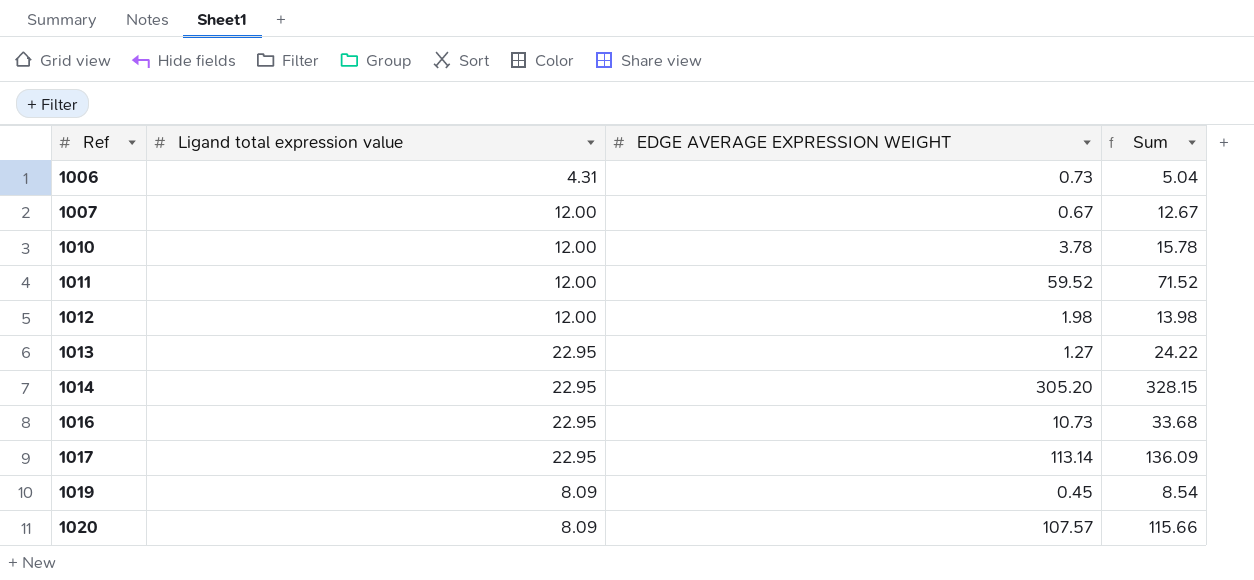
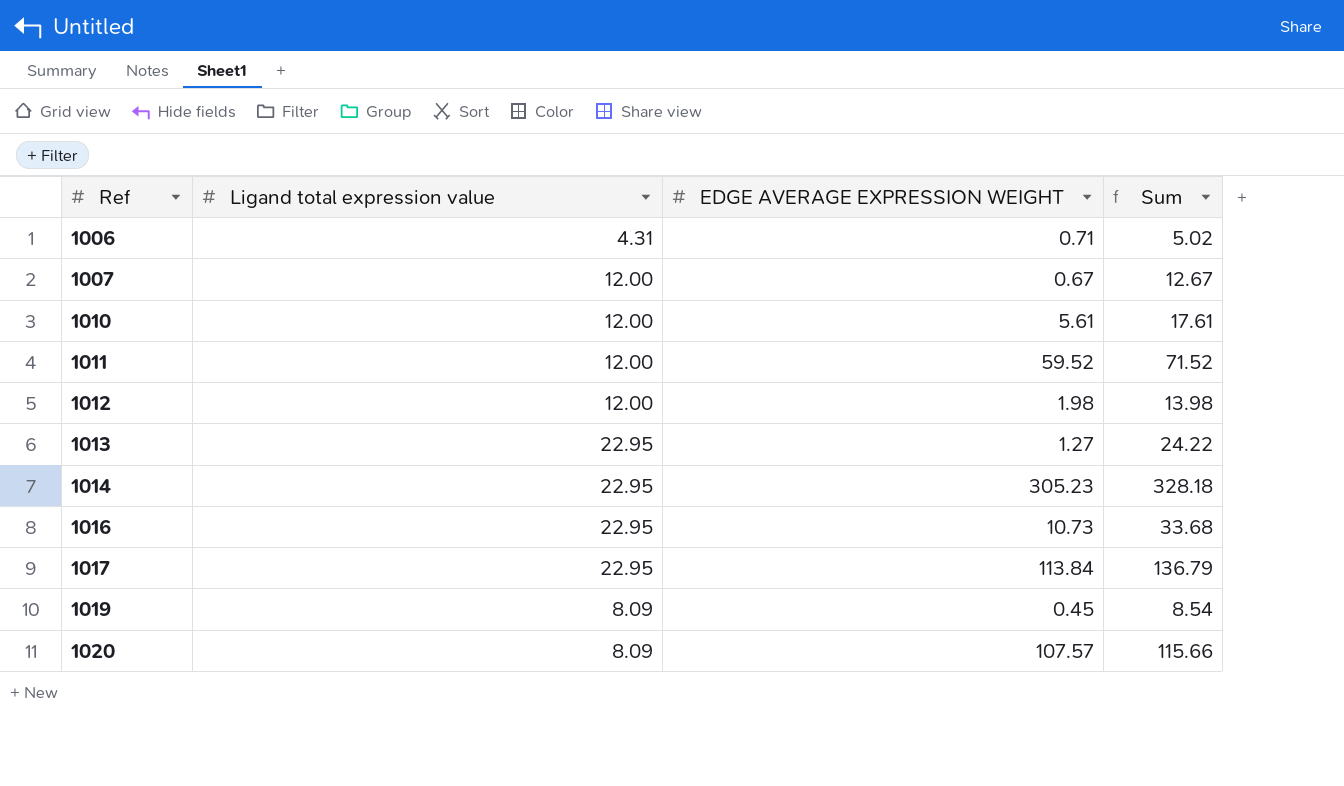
1006 | EDGE AVERAGE EXPRESSION WEIGHT: 0.73 -> 0.71
1006 | Sum: 5.04 -> 5.02
1010 | EDGE AVERAGE EXPRESSION WEIGHT: 3.78 -> 5.61
1010 | Sum: 15.78 -> 17.61
1014 | EDGE AVERAGE EXPRESSION WEIGHT: 305.20 -> 305.23
1014 | Sum: 328.15 -> 328.18
1017 | EDGE AVERAGE EXPRESSION WEIGHT: 113.14 -> 113.84
1017 | Sum: 136.09 -> 136.79

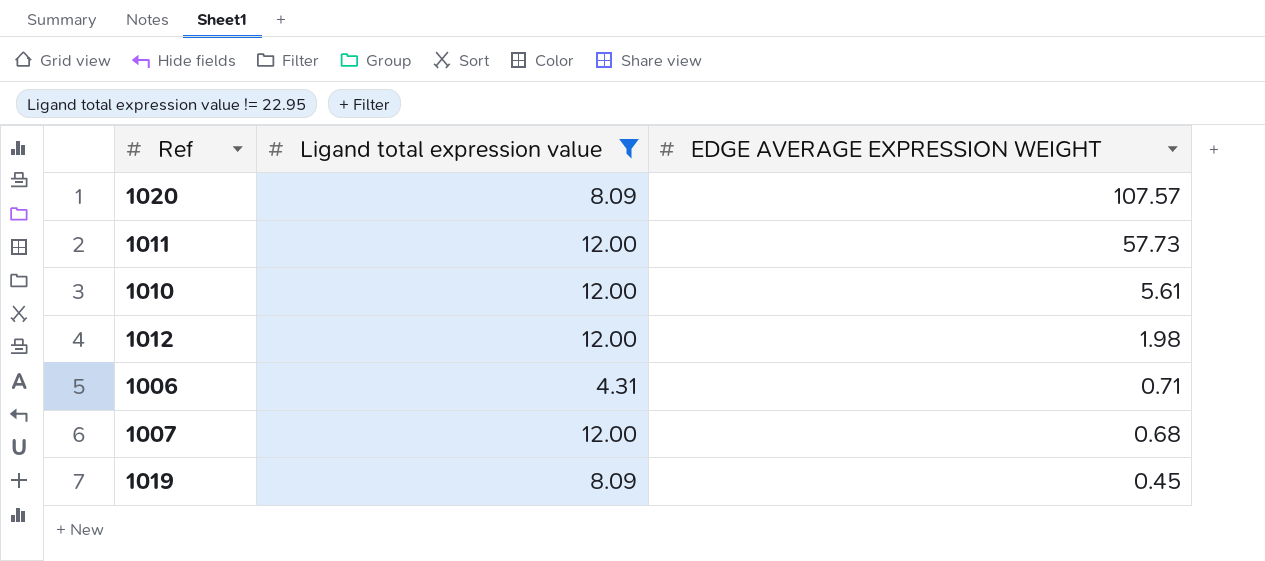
filter: none -> Ligand total expression value != 22.95
row order: Ref ascending -> EDGE AVERAGE EXPRESSION WEIGHT descending
column Sum | formula: [Ligand total expression value] + [EDGE AVERAGE EXPRESSION WEIGHT] -> none
1011 | EDGE AVERAGE EXPRESSION WEIGHT: 59.52 -> 57.73
1007 | EDGE AVERAGE EXPRESSION WEIGHT: 0.67 -> 0.68

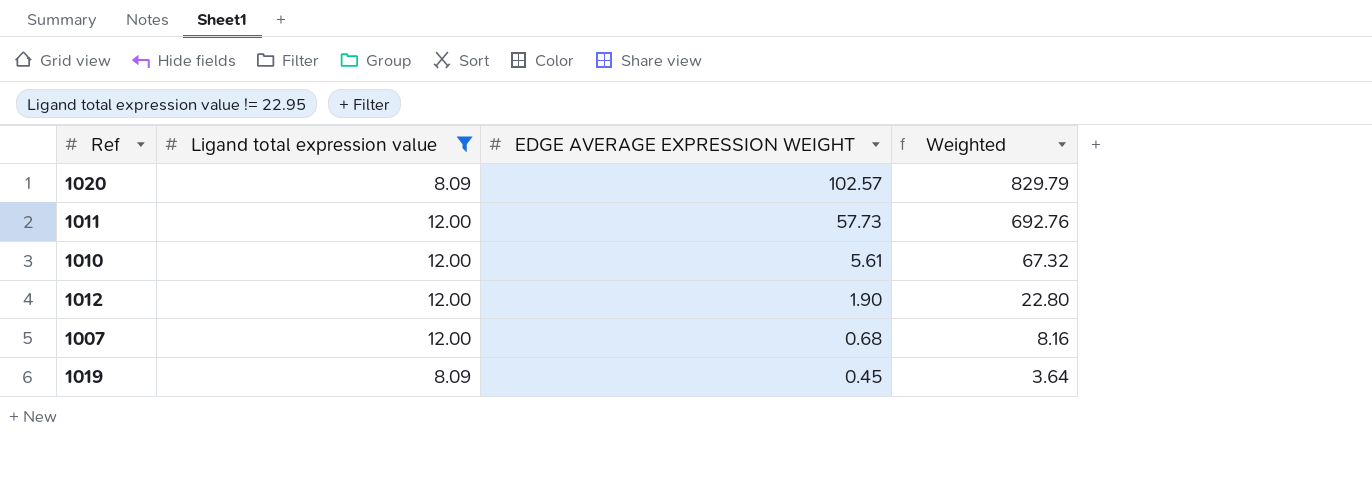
column Weighted | formula: none -> [Ligand total expression value] * [EDGE AVERAGE EXPRESSION WEIGHT]
row 1006: 4.31 | 0.71 -> none
1020 | EDGE AVERAGE EXPRESSION WEIGHT: 107.57 -> 102.57
1012 | EDGE AVERAGE EXPRESSION WEIGHT: 1.98 -> 1.90

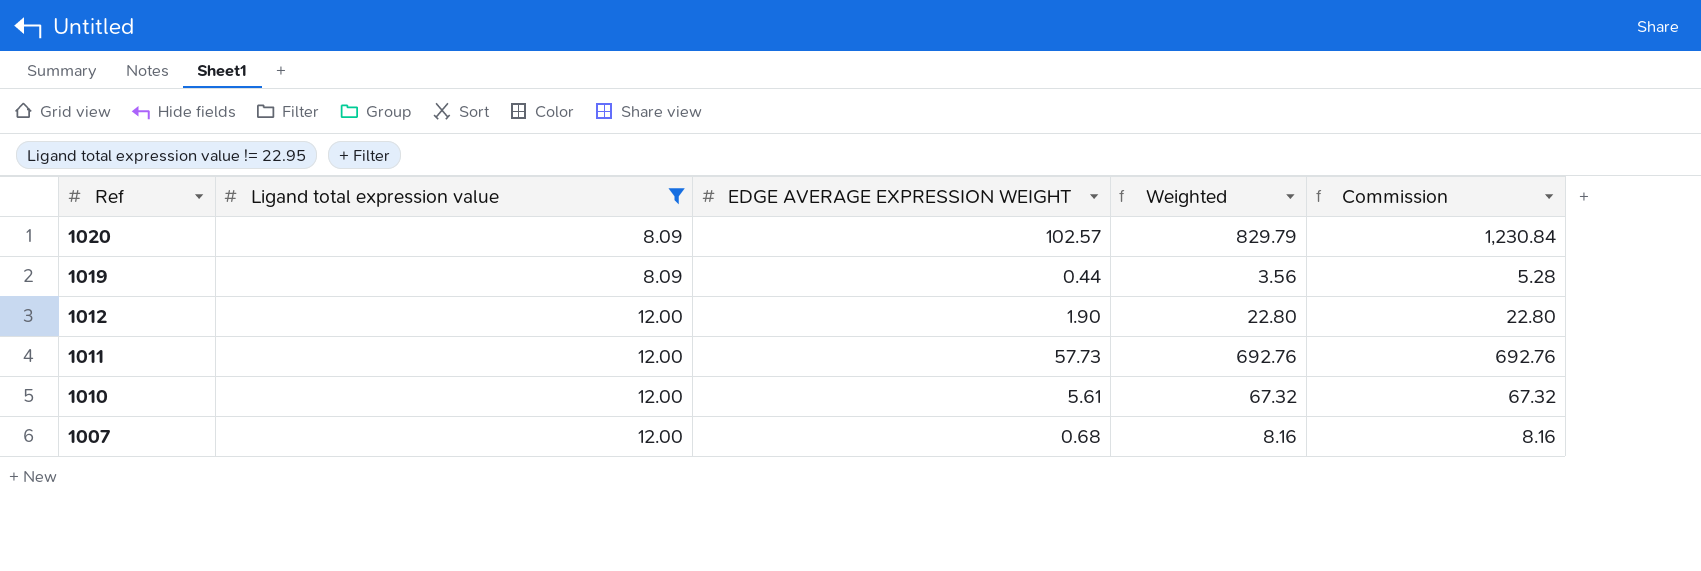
row order: EDGE AVERAGE EXPRESSION WEIGHT descending -> Ref descending
column Commission | formula: none -> [EDGE AVERAGE EXPRESSION WEIGHT] * 12
1019 | EDGE AVERAGE EXPRESSION WEIGHT: 0.45 -> 0.44
1019 | Weighted: 3.64 -> 3.56

